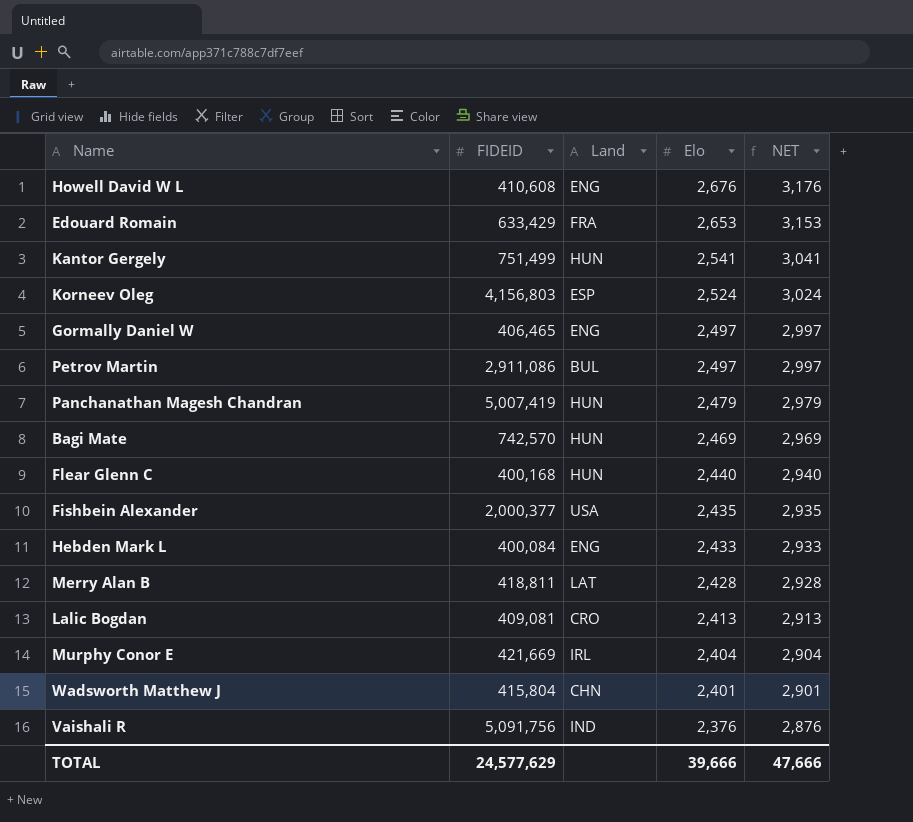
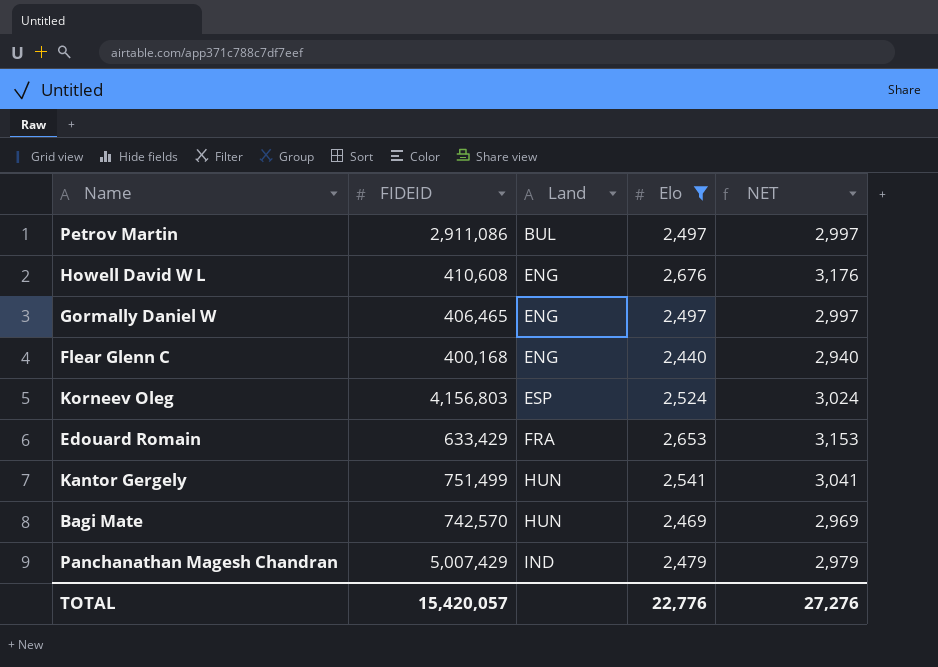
filter: none -> Elo >= 2,440
row order: Elo descending -> Land ascending
Flear Glenn C | Land: HUN -> ENG
Panchanathan Magesh Chandran | FIDEID: 5,007,419 -> 5,007,429
Panchanathan Magesh Chandran | Land: HUN -> IND
TOTAL | FIDEID: 24,577,629 -> 15,420,057
TOTAL | Elo: 39,666 -> 22,776
TOTAL | NET: 47,666 -> 27,276

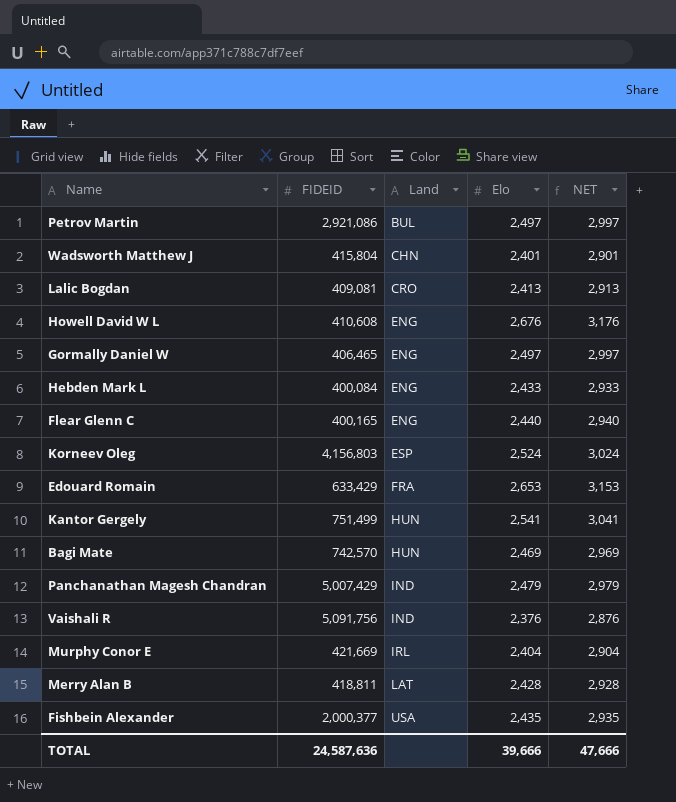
filter: Elo >= 2,440 -> none
Petrov Martin | FIDEID: 2,911,086 -> 2,921,086
Flear Glenn C | FIDEID: 400,168 -> 400,165
TOTAL | FIDEID: 15,420,057 -> 24,587,636
TOTAL | Elo: 22,776 -> 39,666
TOTAL | NET: 27,276 -> 47,666

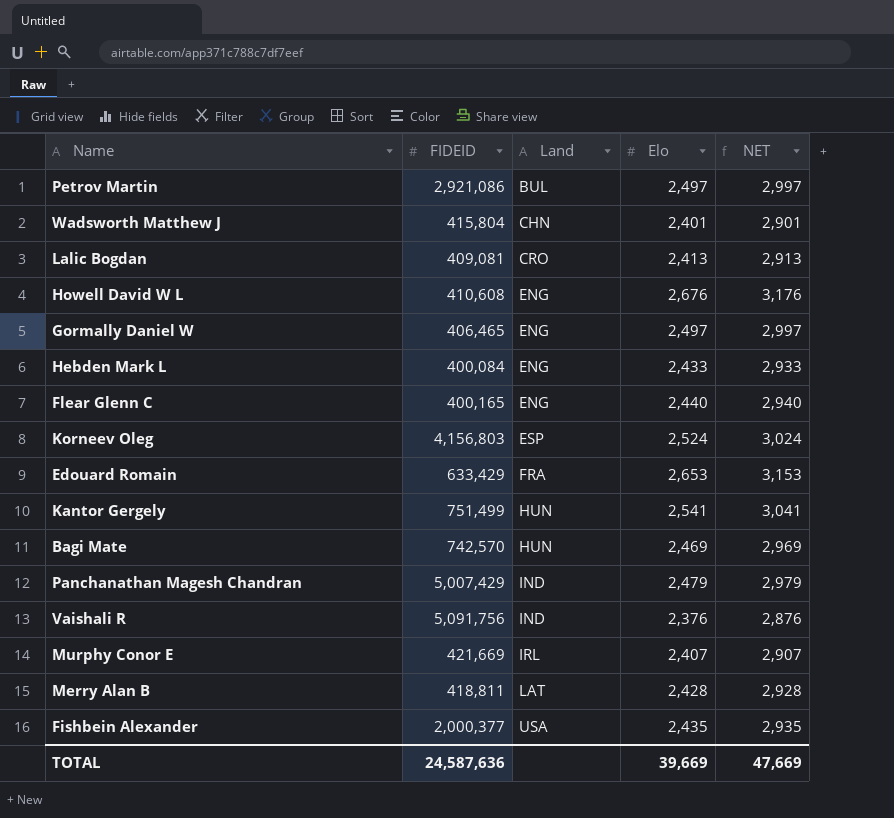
Murphy Conor E | Elo: 2,404 -> 2,407
Murphy Conor E | NET: 2,904 -> 2,907
TOTAL | Elo: 39,666 -> 39,669
TOTAL | NET: 47,666 -> 47,669

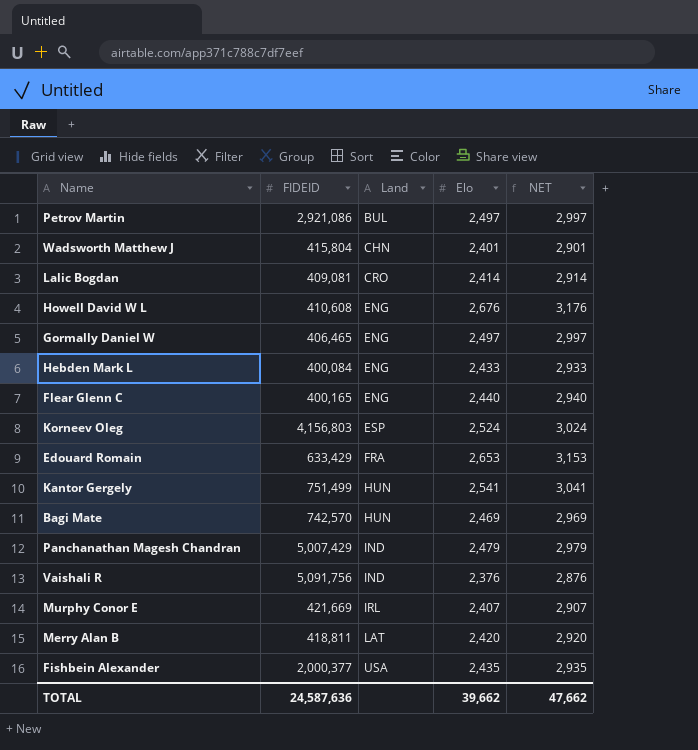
Lalic Bogdan | Elo: 2,413 -> 2,414
Lalic Bogdan | NET: 2,913 -> 2,914
Merry Alan B | Elo: 2,428 -> 2,420
Merry Alan B | NET: 2,928 -> 2,920
TOTAL | Elo: 39,669 -> 39,662
TOTAL | NET: 47,669 -> 47,662

